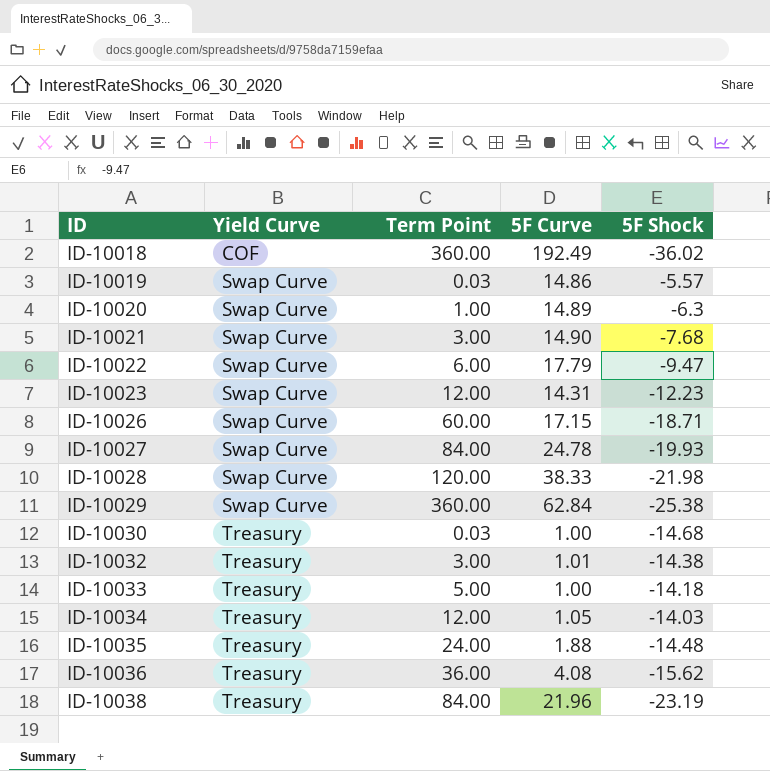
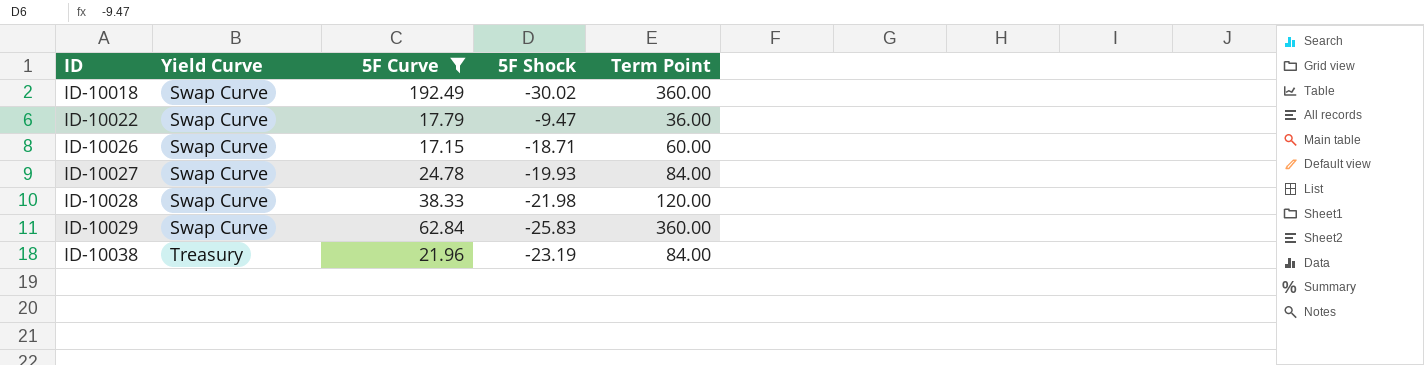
filter: none -> 5F Curve >= 17.15
column Term Point | position: 3 -> 5
ID-10018 | Yield Curve: COF -> Swap Curve
ID-10018 | 5F Shock: -36.02 -> -30.02
ID-10022 | Term Point: 6.00 -> 36.00
ID-10029 | 5F Shock: -25.38 -> -25.83

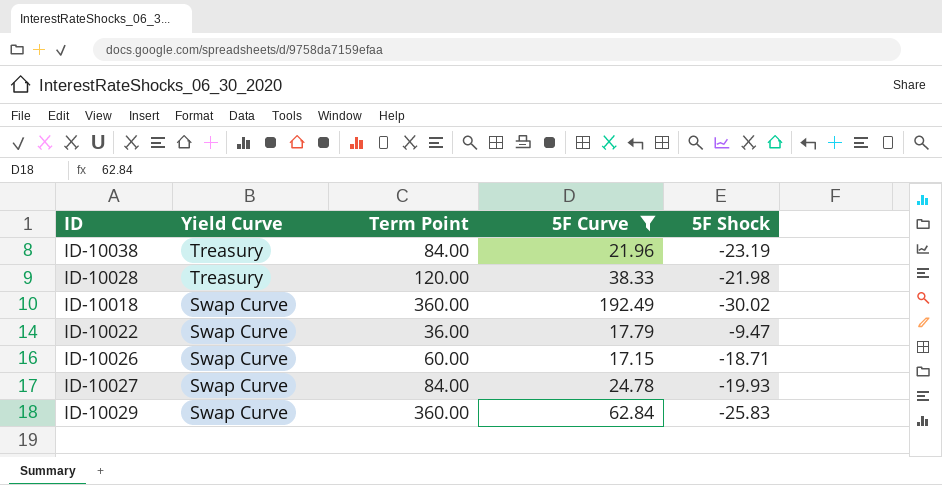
row order: ID ascending -> Yield Curve descending
column Term Point | position: 5 -> 3
ID-10028 | Yield Curve: Swap Curve -> Treasury

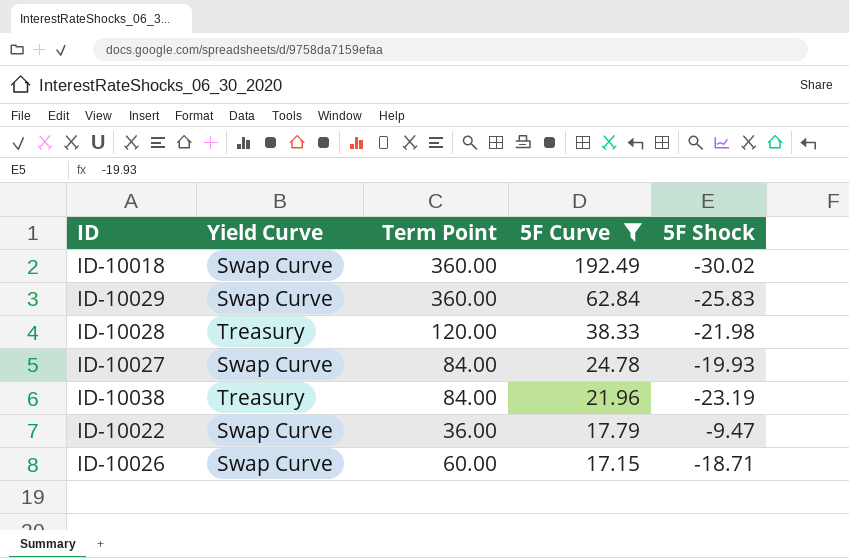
row order: Yield Curve descending -> 5F Curve descending

